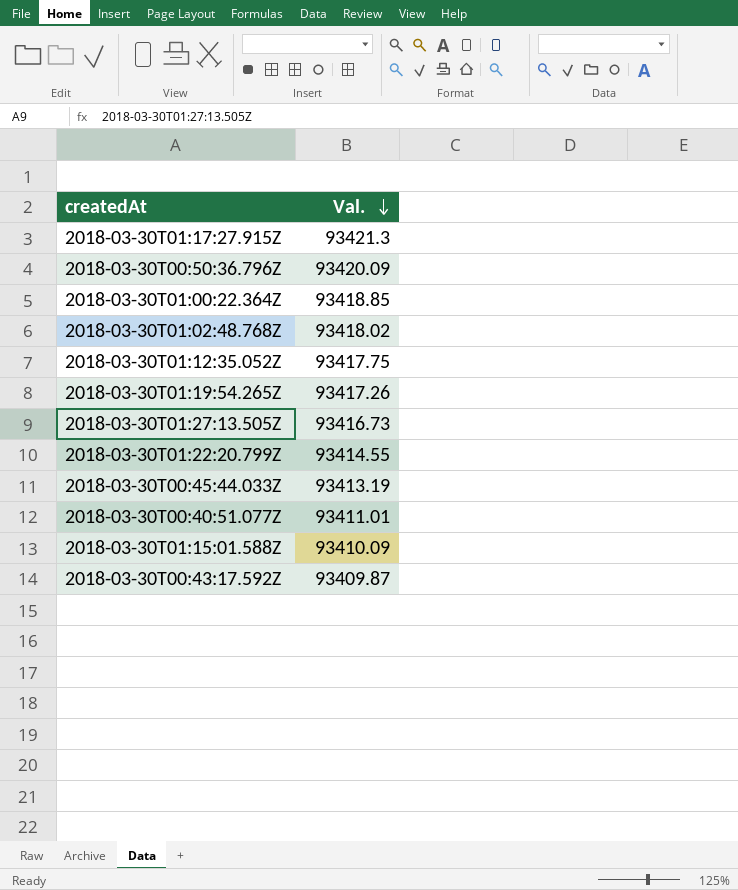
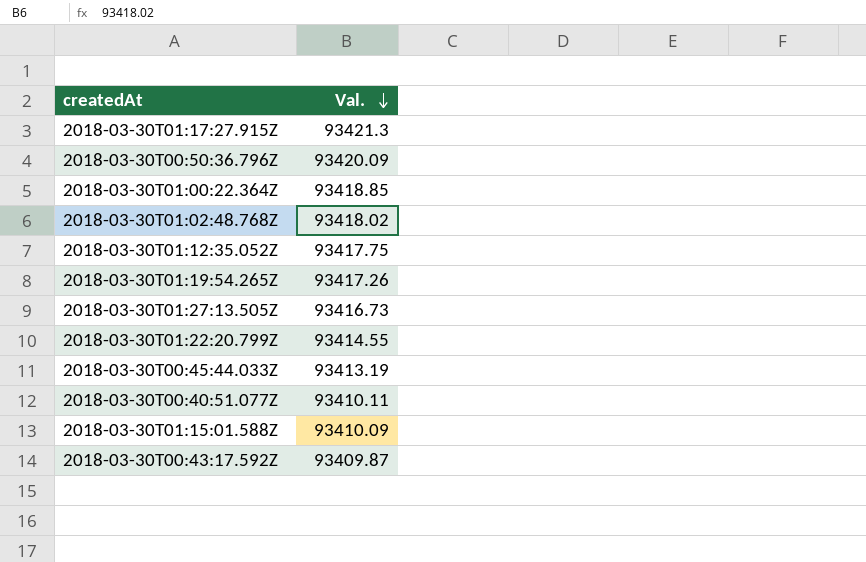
2018-03-30T00:40:51.077Z | Val.: 93411.01 -> 93410.11

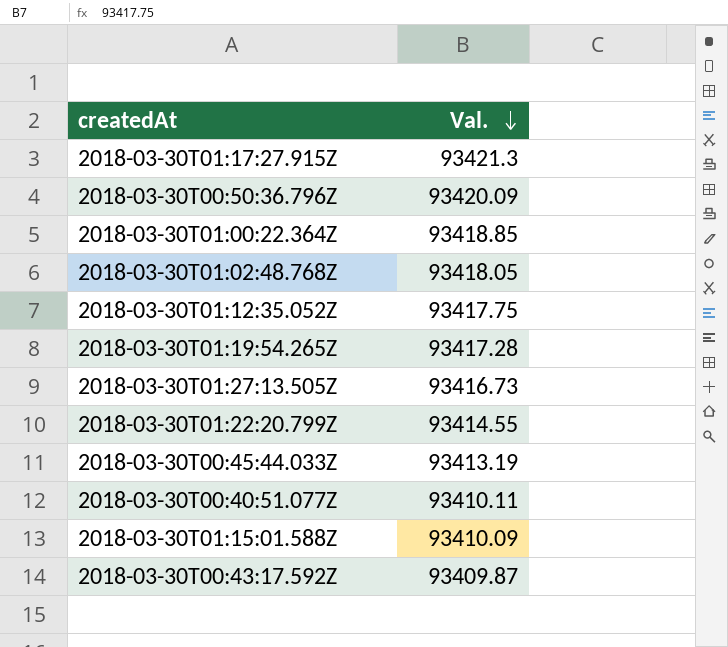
2018-03-30T01:02:48.768Z | Val.: 93418.02 -> 93418.05
2018-03-30T01:19:54.265Z | Val.: 93417.26 -> 93417.28

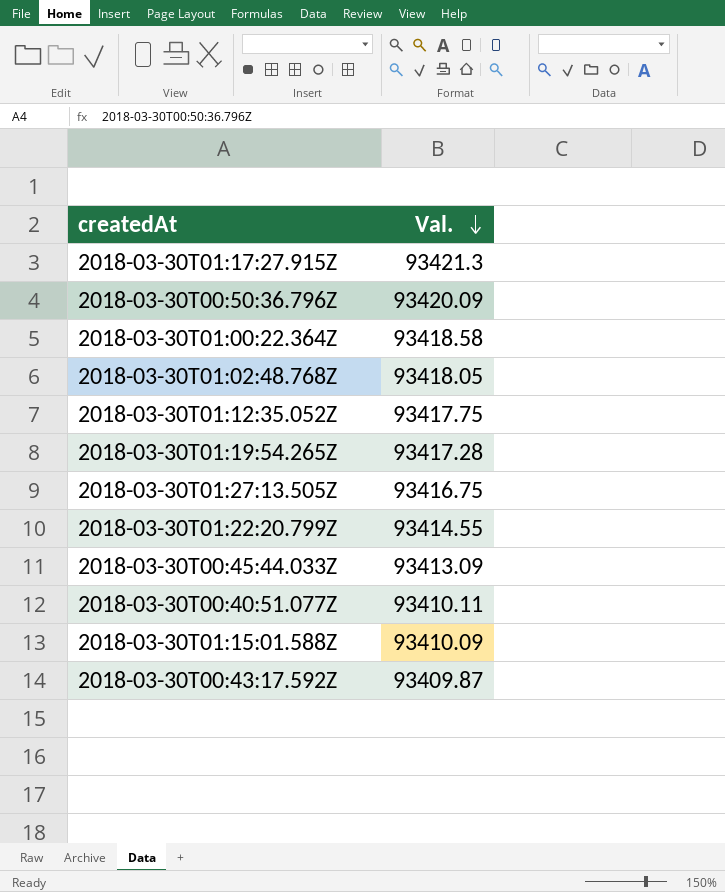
2018-03-30T01:00:22.364Z | Val.: 93418.85 -> 93418.58
2018-03-30T01:27:13.505Z | Val.: 93416.73 -> 93416.75
2018-03-30T00:45:44.033Z | Val.: 93413.19 -> 93413.09

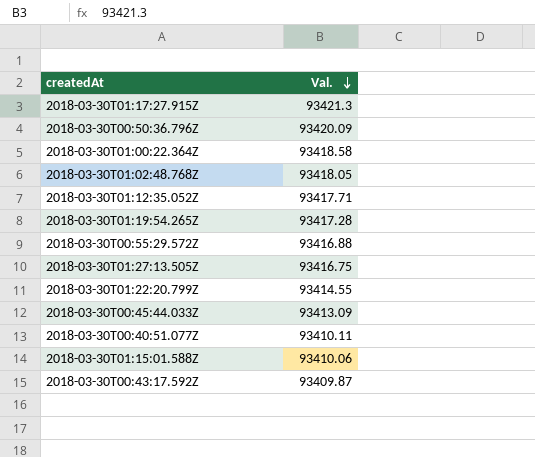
2018-03-30T01:12:35.052Z | Val.: 93417.75 -> 93417.71
row 2018-03-30T00:55:29.572Z: none -> 93416.88
2018-03-30T01:15:01.588Z | Val.: 93410.09 -> 93410.06

